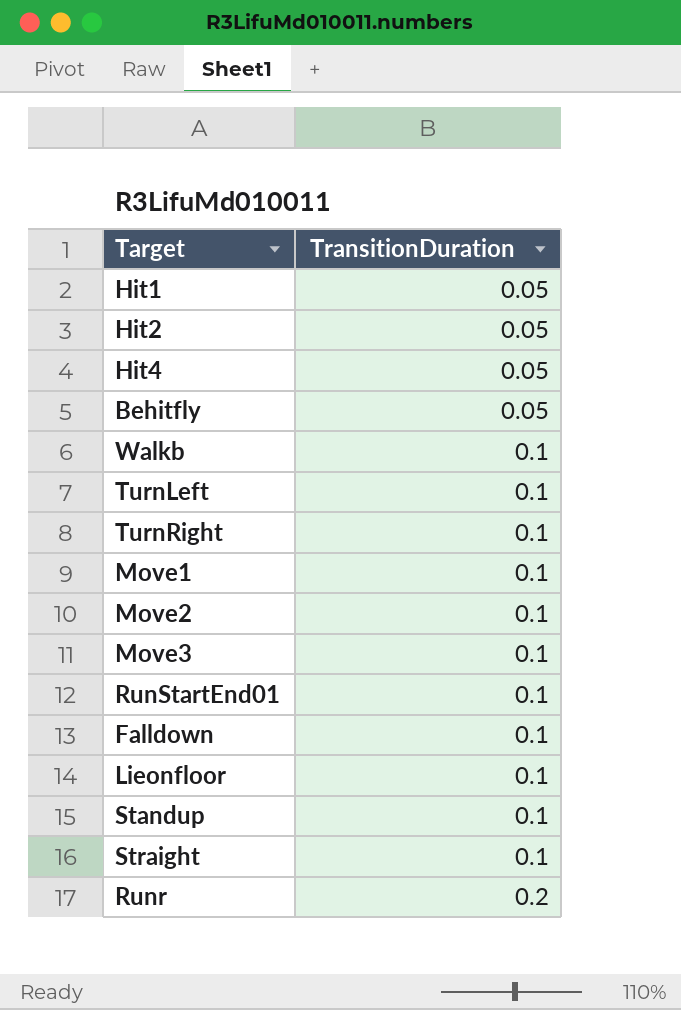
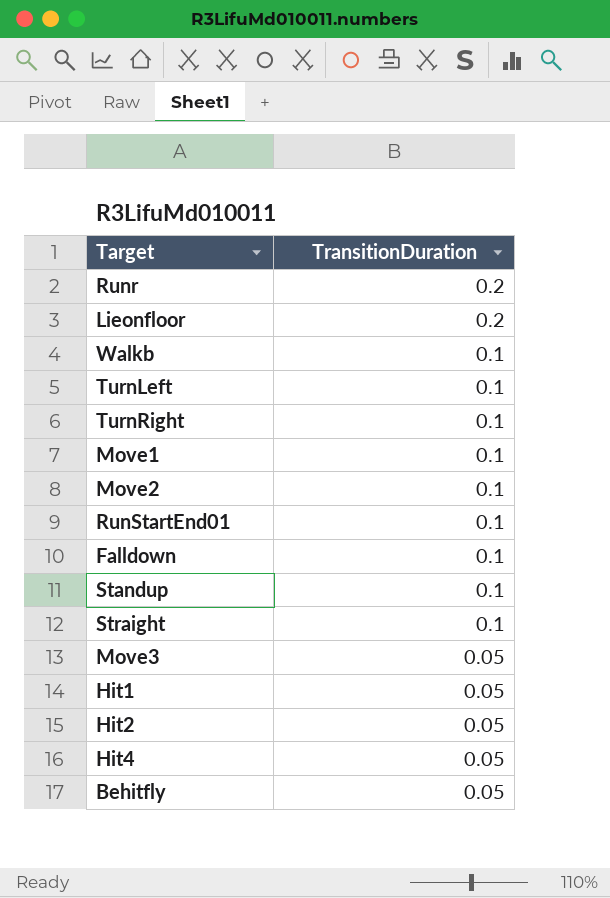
row order: TransitionDuration ascending -> TransitionDuration descending
Lieonfloor | TransitionDuration: 0.1 -> 0.2
Move3 | TransitionDuration: 0.1 -> 0.05

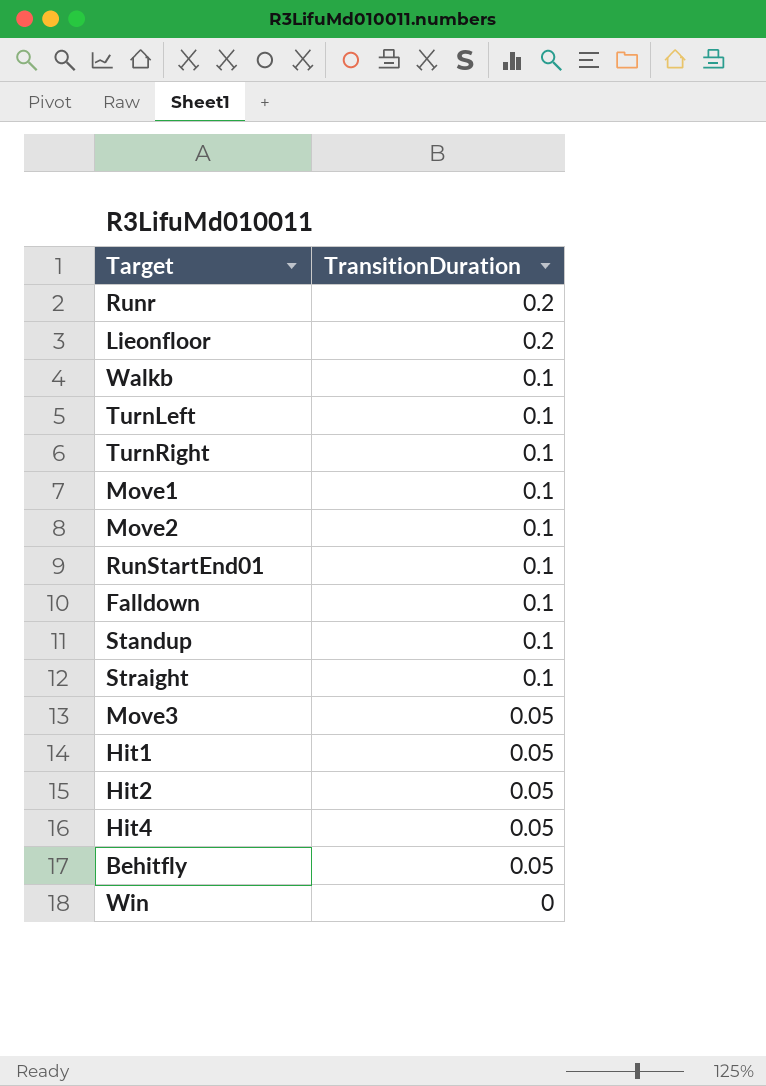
row Win: none -> 0

